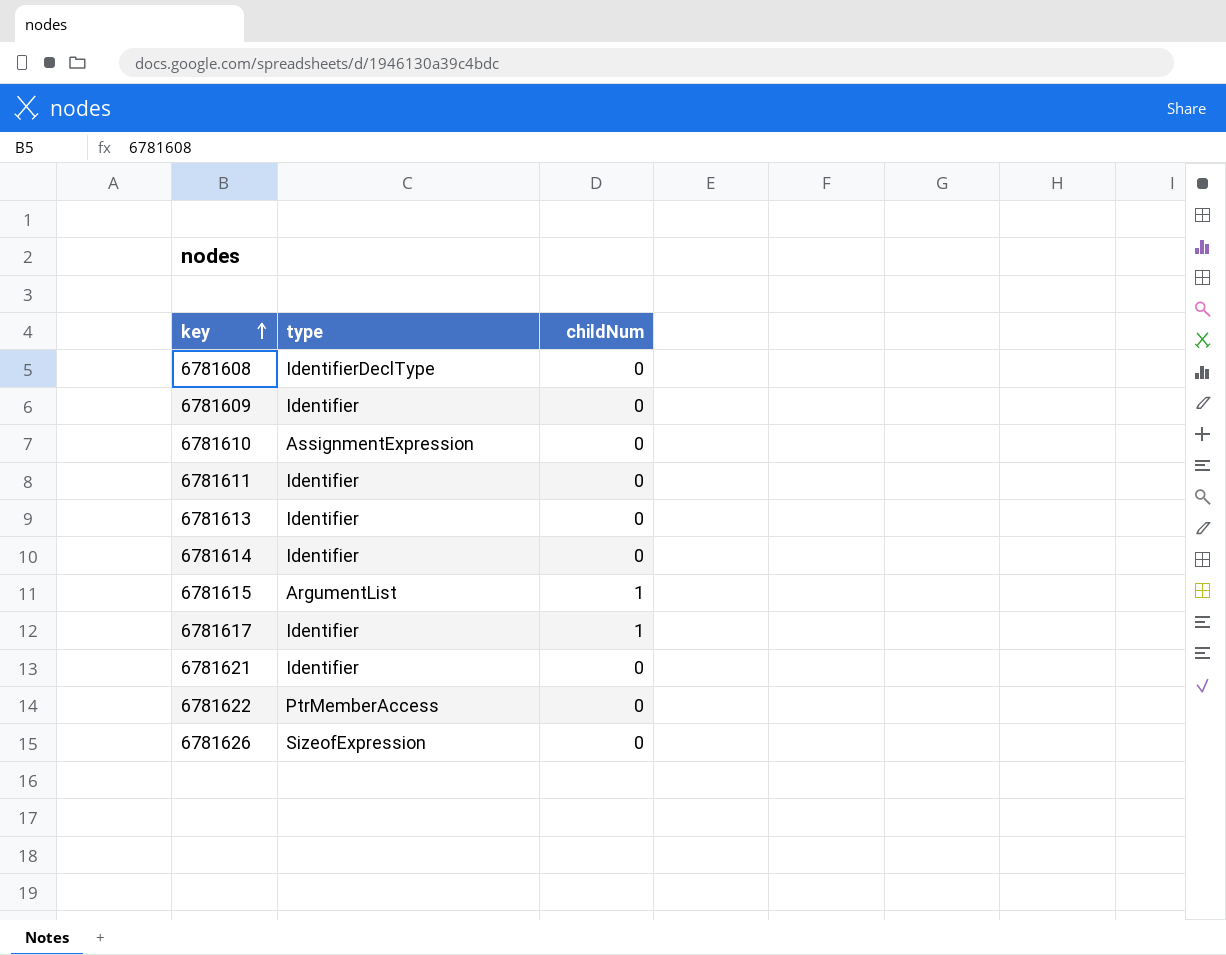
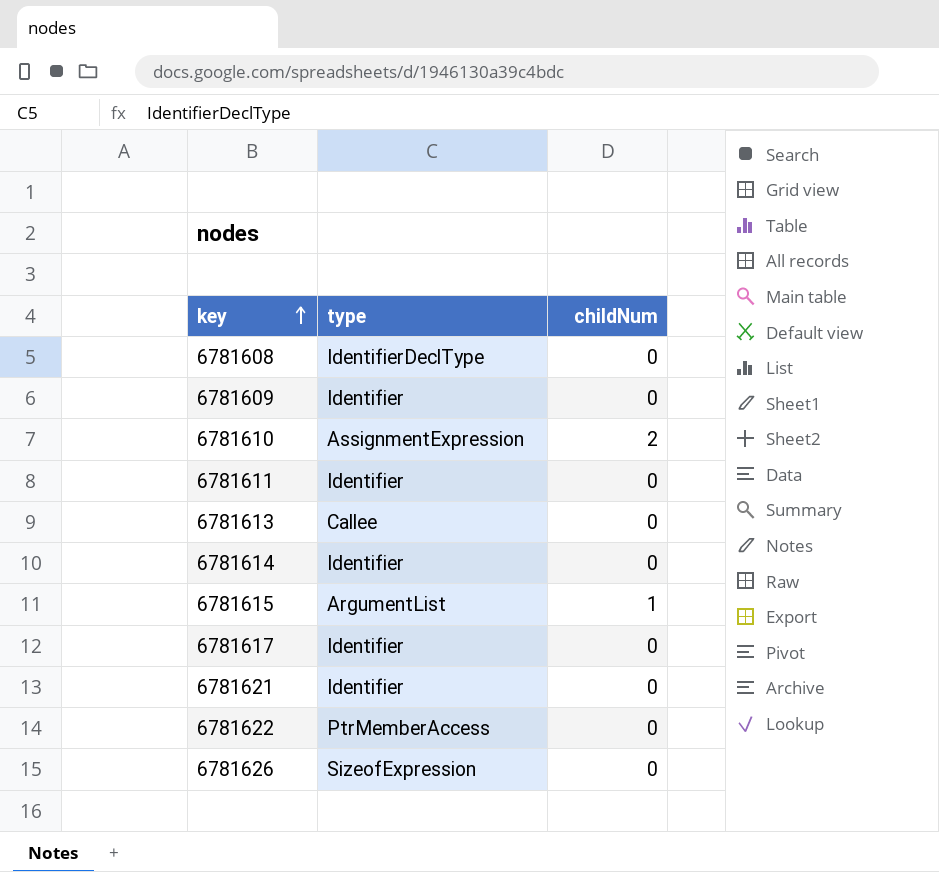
6781610 | childNum: 0 -> 2
6781613 | type: Identifier -> Callee
6781617 | childNum: 1 -> 0

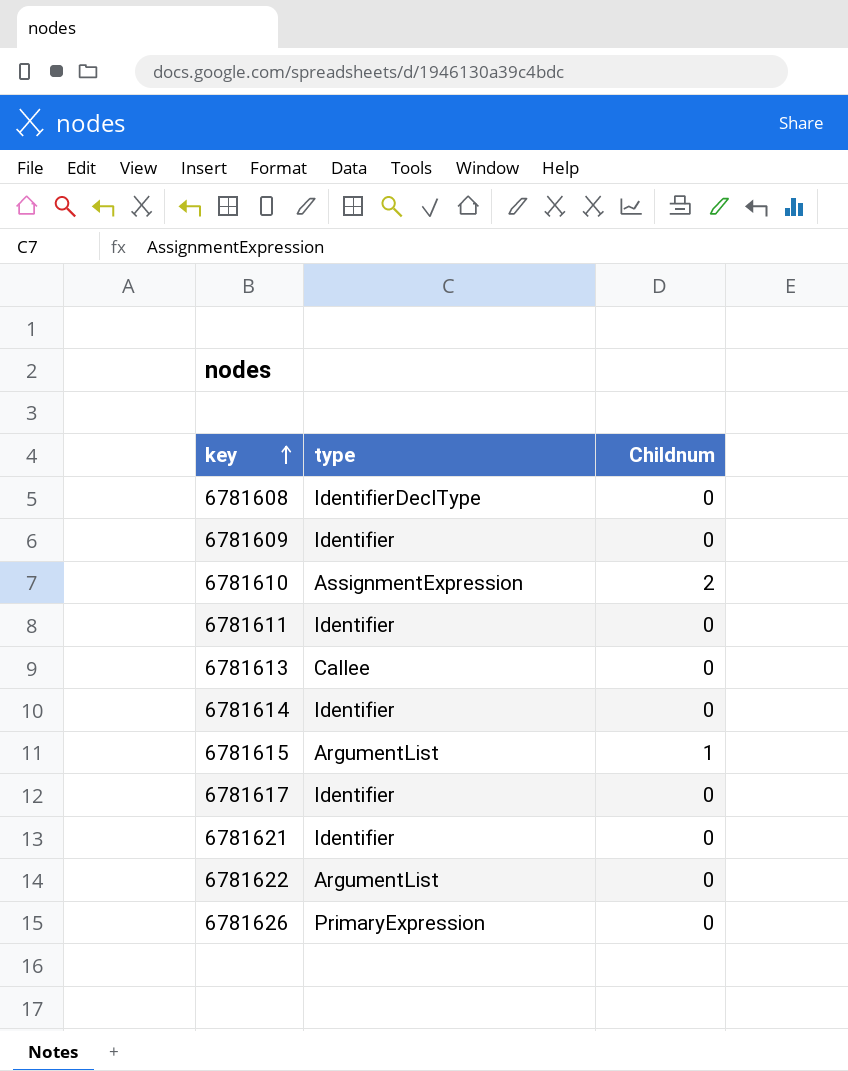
column name: childNum -> Childnum
6781622 | type: PtrMemberAccess -> ArgumentList
6781626 | type: SizeofExpression -> PrimaryExpression

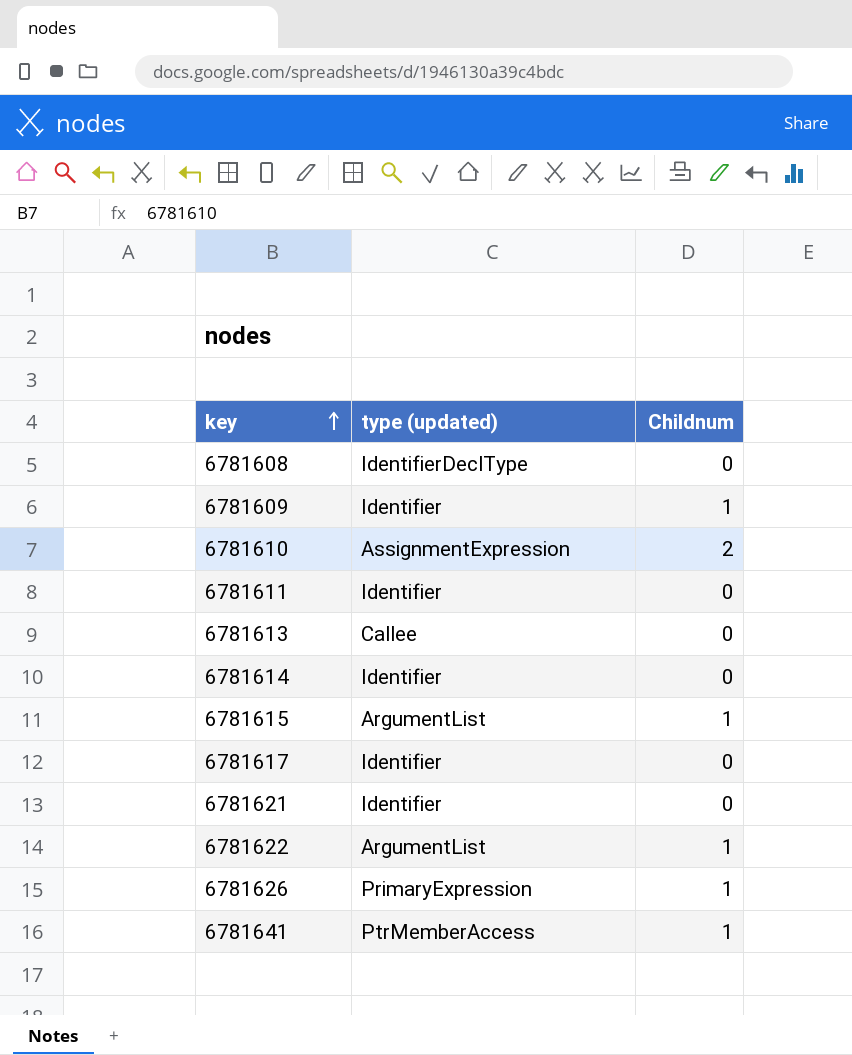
column name: type -> type (updated)
6781609 | Childnum: 0 -> 1
6781622 | Childnum: 0 -> 1
6781626 | Childnum: 0 -> 1
row 6781641: none -> PtrMemberAccess | 1

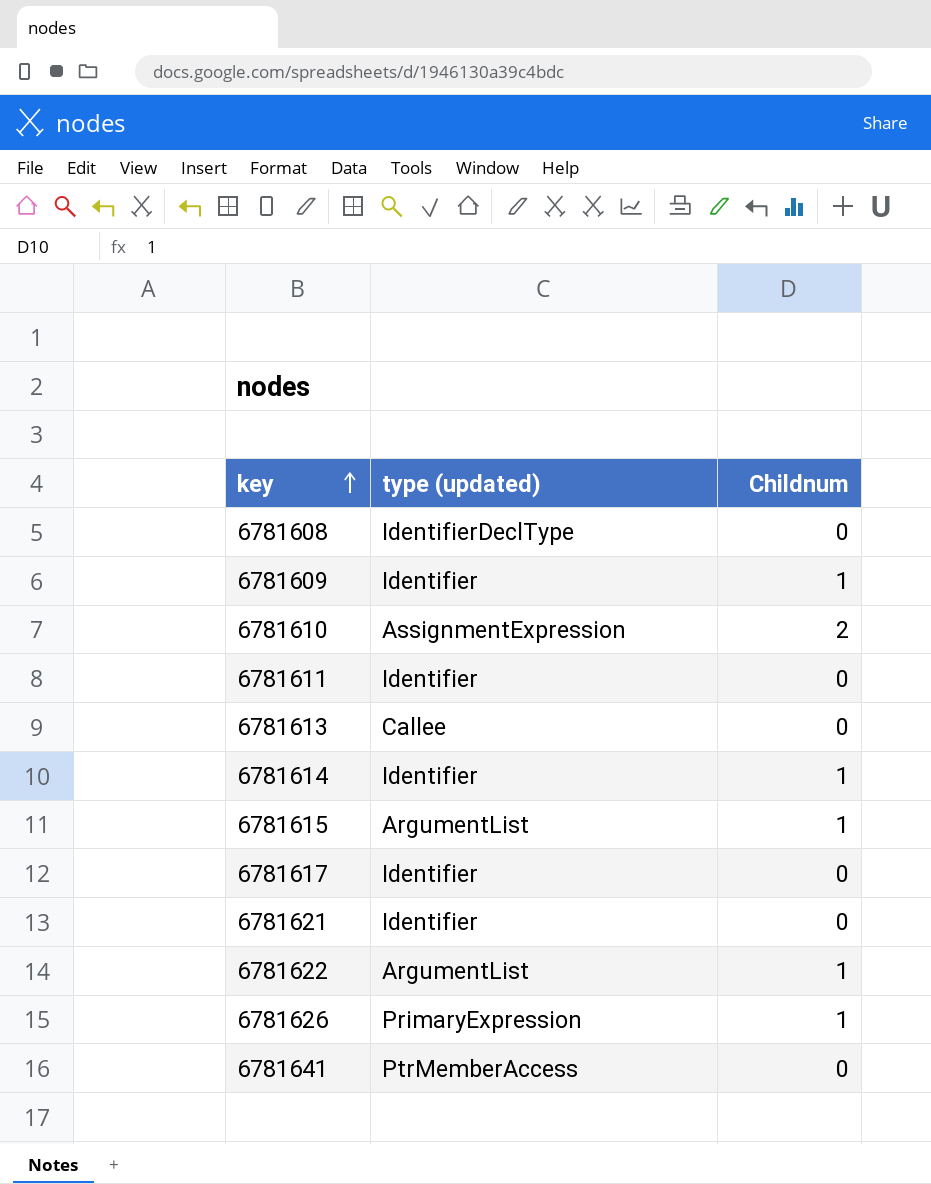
6781614 | Childnum: 0 -> 1
6781641 | Childnum: 1 -> 0

